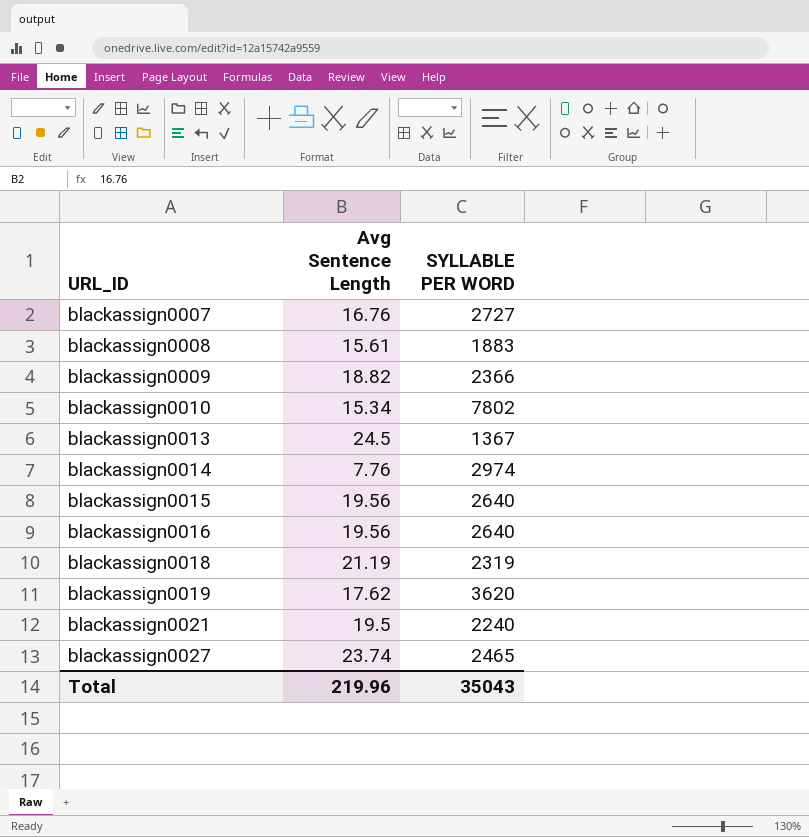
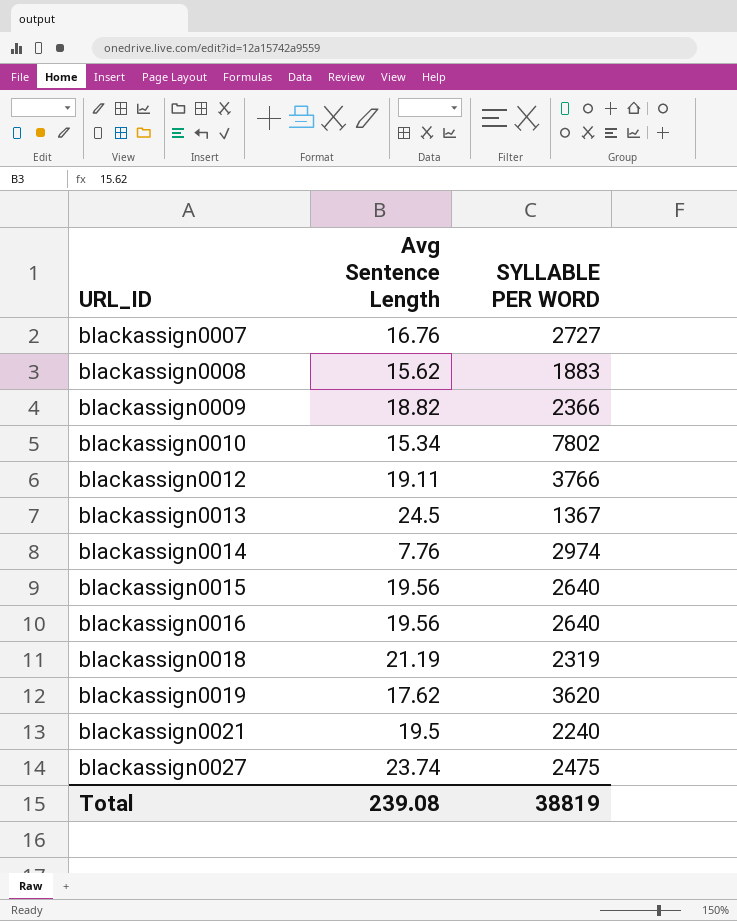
blackassign0008 | Avg Sentence Length: 15.61 -> 15.62
row blackassign0012: none -> 19.11 | 3766
blackassign0027 | SYLLABLE PER WORD: 2465 -> 2475
Total | Avg Sentence Length: 219.96 -> 239.08
Total | SYLLABLE PER WORD: 35043 -> 38819

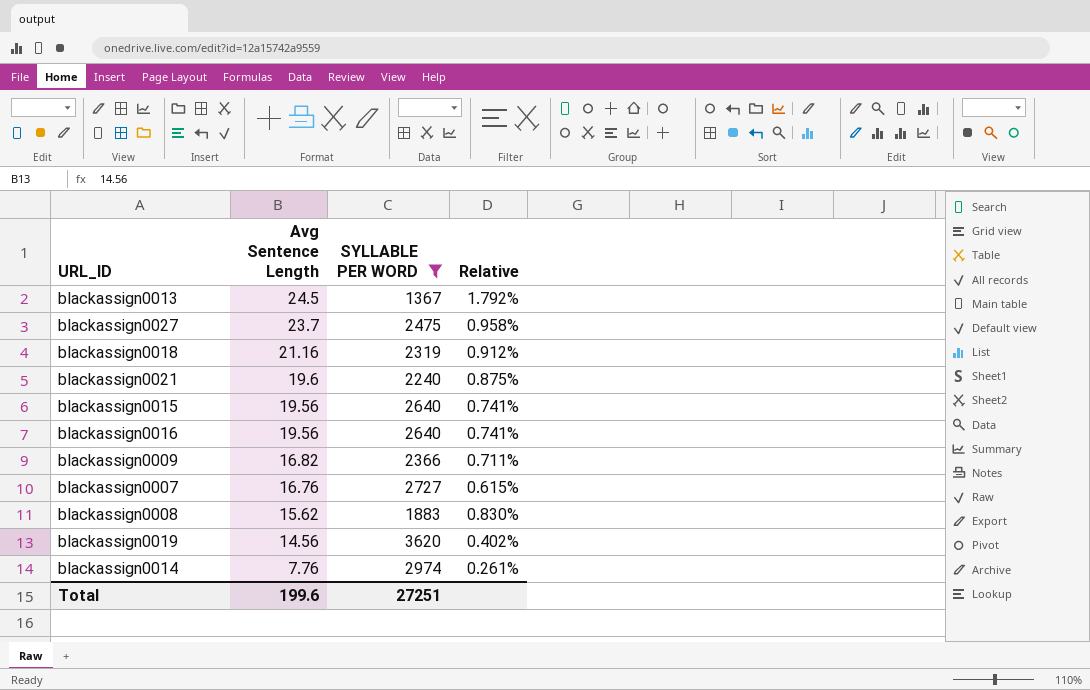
filter: none -> SYLLABLE PER WORD <= 3620
row order: URL_ID ascending -> Avg Sentence Length descending
column Relative | formula: none -> [Avg Sentence Length] / [SYLLABLE PER WORD]
blackassign0027 | Avg Sentence Length: 23.74 -> 23.7
blackassign0018 | Avg Sentence Length: 21.19 -> 21.16
blackassign0021 | Avg Sentence Length: 19.5 -> 19.6
blackassign0009 | Avg Sentence Length: 18.82 -> 16.82
blackassign0019 | Avg Sentence Length: 17.62 -> 14.56
Total | Avg Sentence Length: 239.08 -> 199.6
Total | SYLLABLE PER WORD: 38819 -> 27251

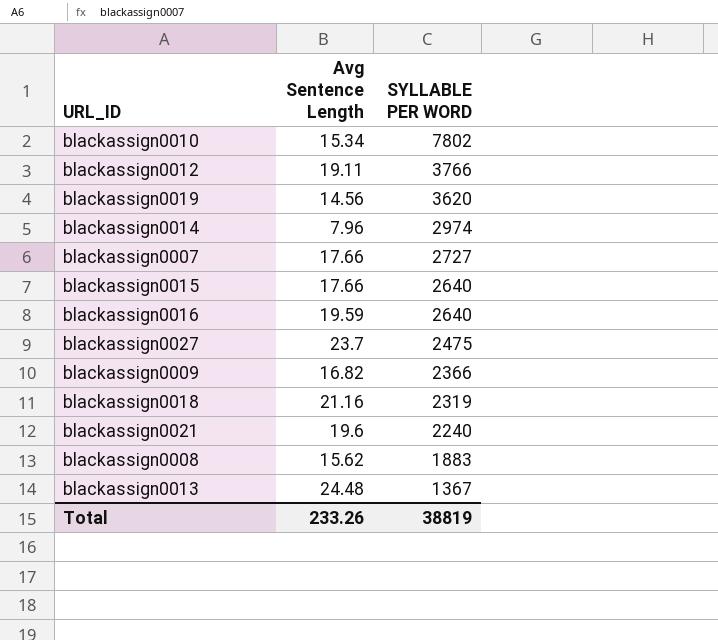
filter: SYLLABLE PER WORD <= 3620 -> none
row order: Avg Sentence Length descending -> SYLLABLE PER WORD descending
column Relative | formula: [Avg Sentence Length] / [SYLLABLE PER WORD] -> none
blackassign0014 | Avg Sentence Length: 7.76 -> 7.96
blackassign0007 | Avg Sentence Length: 16.76 -> 17.66
blackassign0015 | Avg Sentence Length: 19.56 -> 17.66
blackassign0016 | Avg Sentence Length: 19.56 -> 19.59
blackassign0013 | Avg Sentence Length: 24.5 -> 24.48
Total | Avg Sentence Length: 199.6 -> 233.26
Total | SYLLABLE PER WORD: 27251 -> 38819

